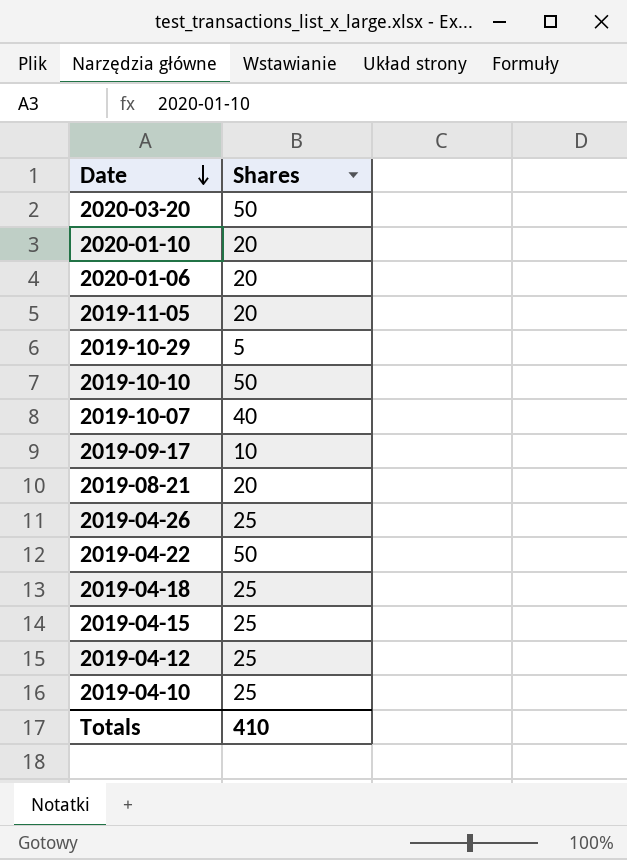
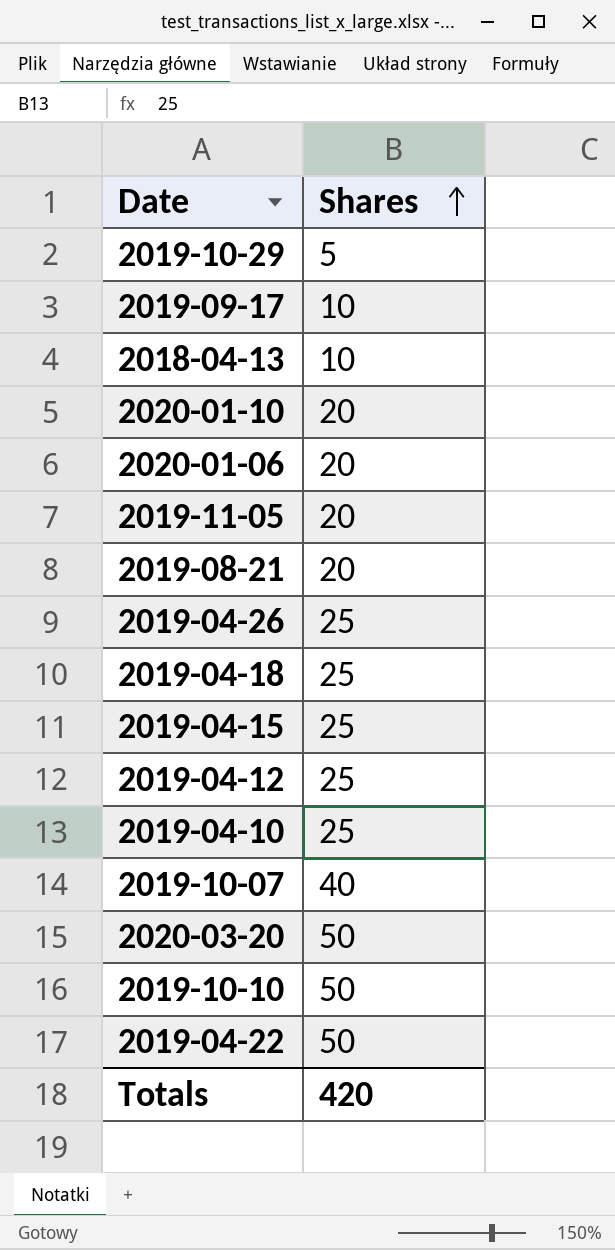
row order: Date descending -> Shares ascending
row 2018-04-13: none -> 10
Totals | Shares: 410 -> 420

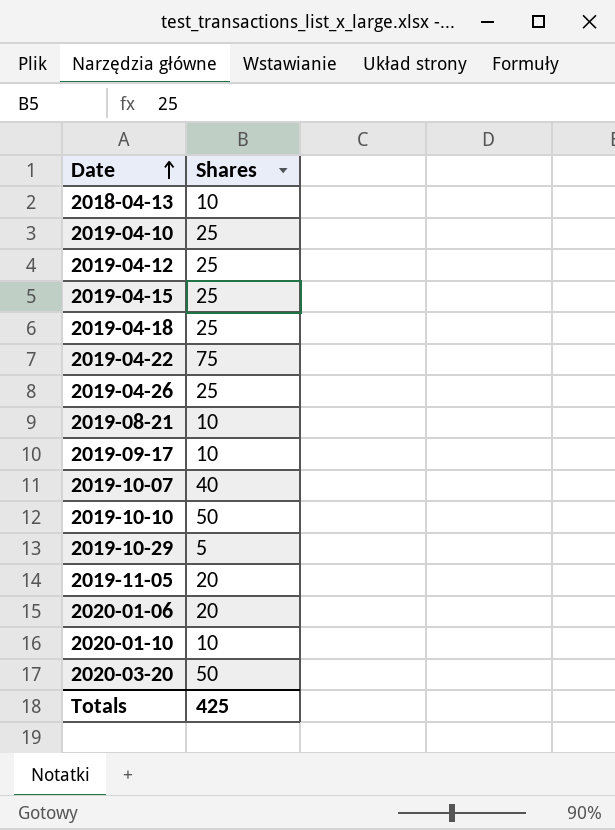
row order: Shares ascending -> Date ascending
2019-04-22 | Shares: 50 -> 75
2019-08-21 | Shares: 20 -> 10
2020-01-10 | Shares: 20 -> 10
Totals | Shares: 420 -> 425

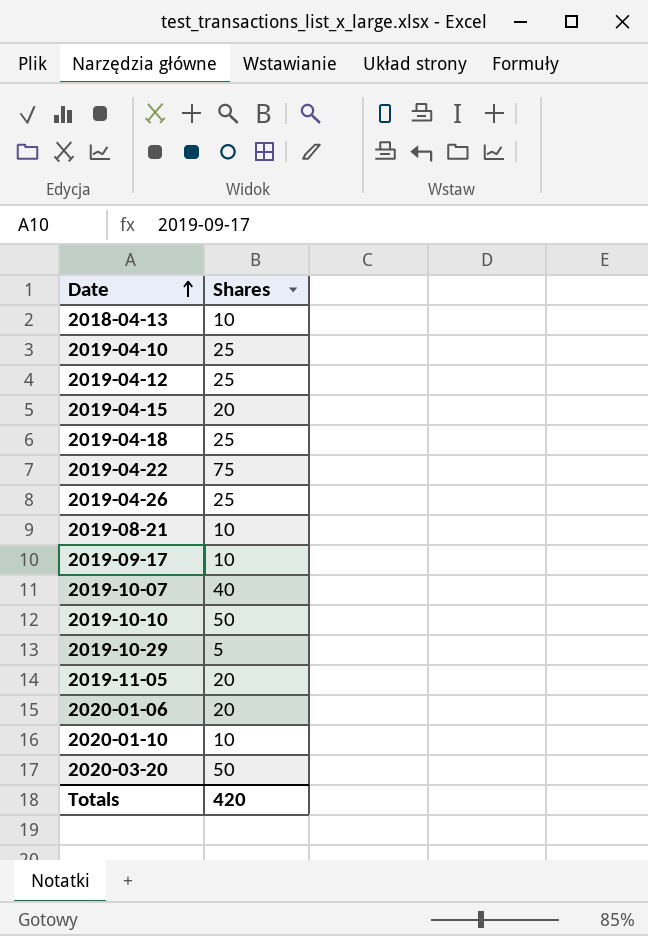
2019-04-15 | Shares: 25 -> 20
Totals | Shares: 425 -> 420

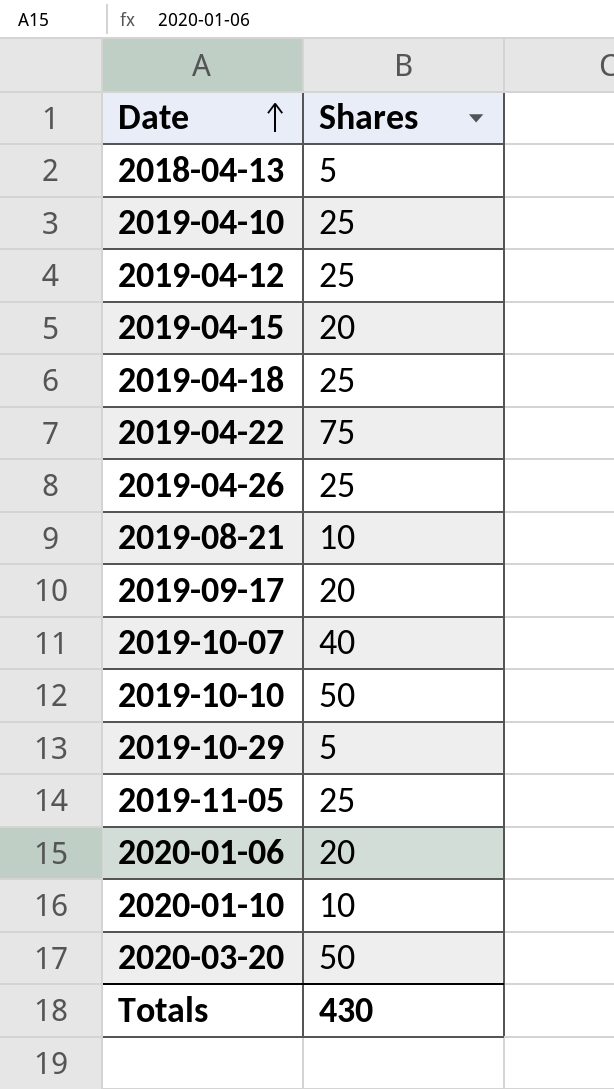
2018-04-13 | Shares: 10 -> 5
2019-09-17 | Shares: 10 -> 20
2019-11-05 | Shares: 20 -> 25
Totals | Shares: 420 -> 430

